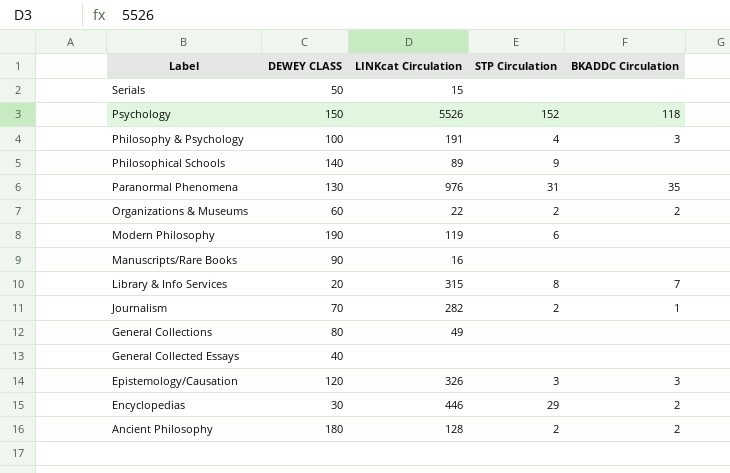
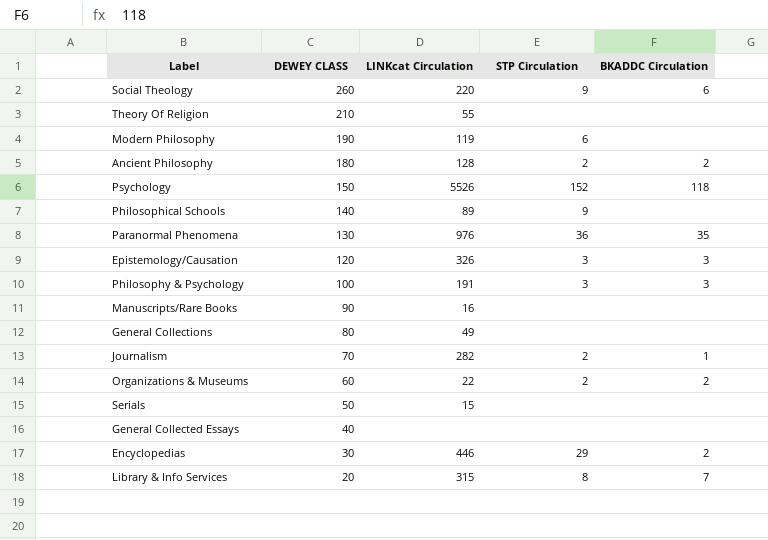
row order: Label descending -> DEWEY CLASS descending
row Social Theology: none -> 260 | 220 | 9 | 6
row Theory Of Religion: none -> 210 | 55 | none | none
Paranormal Phenomena | STP Circulation: 31 -> 36
Philosophy & Psychology | STP Circulation: 4 -> 3

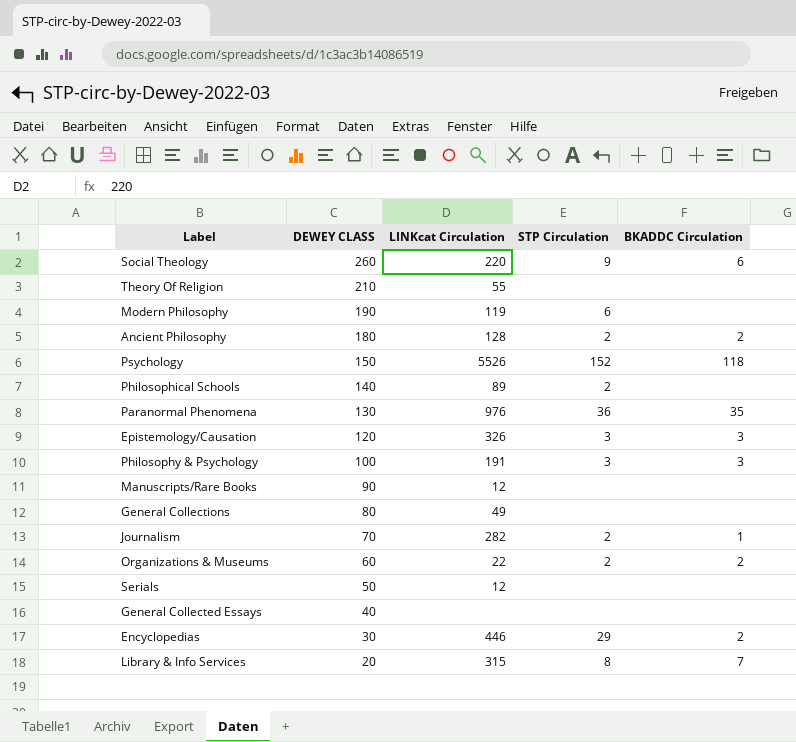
Philosophical Schools | STP Circulation: 9 -> 2
Manuscripts/Rare Books | LINKcat Circulation: 16 -> 12
Serials | LINKcat Circulation: 15 -> 12

